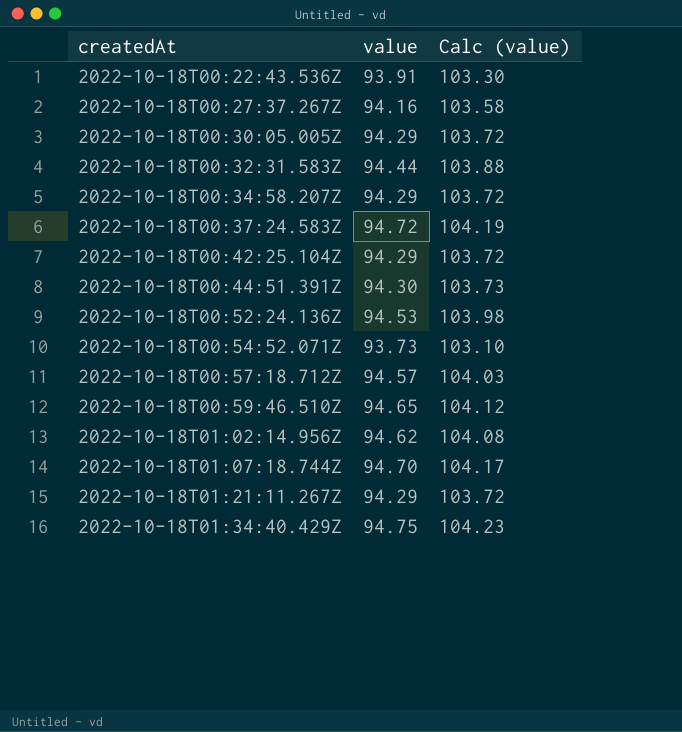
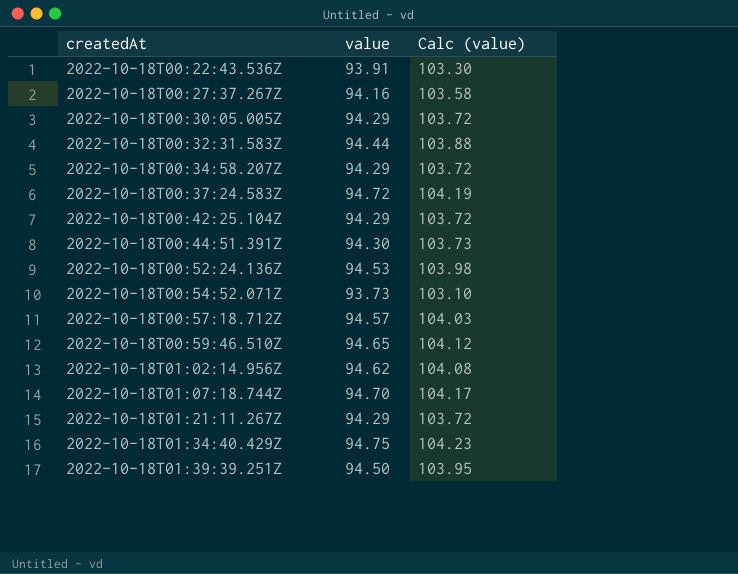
row 2022-10-18T01:39:39.251Z: none -> 94.50 | 103.95

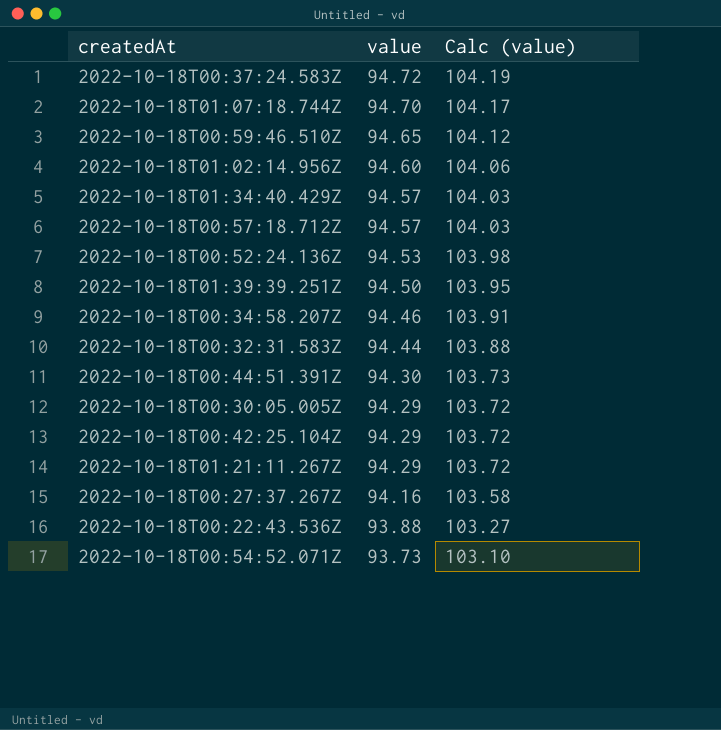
row order: createdAt ascending -> value descending
2022-10-18T01:02:14.956Z | value: 94.62 -> 94.60
2022-10-18T01:02:14.956Z | Calc (value): 104.08 -> 104.06
2022-10-18T01:34:40.429Z | value: 94.75 -> 94.57
2022-10-18T01:34:40.429Z | Calc (value): 104.23 -> 104.03
2022-10-18T00:34:58.207Z | value: 94.29 -> 94.46
2022-10-18T00:34:58.207Z | Calc (value): 103.72 -> 103.91
2022-10-18T00:22:43.536Z | value: 93.91 -> 93.88
2022-10-18T00:22:43.536Z | Calc (value): 103.30 -> 103.27

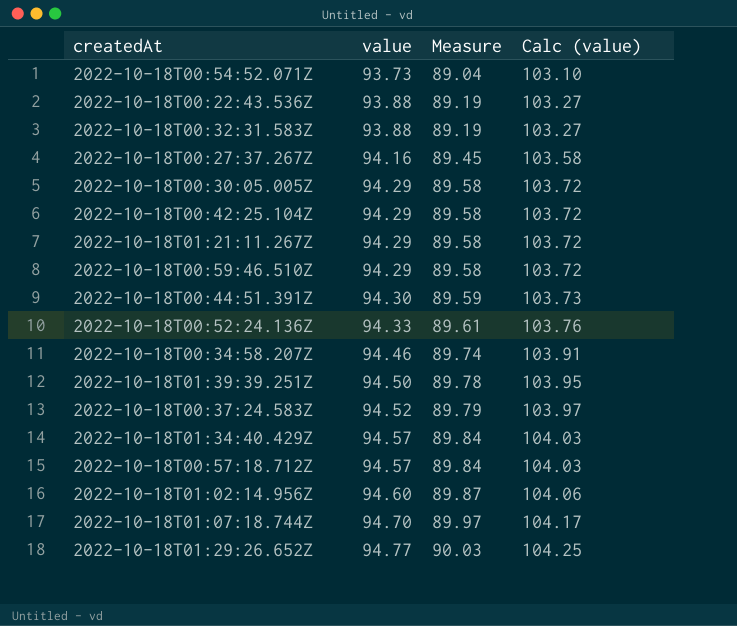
row order: value descending -> value ascending
column Measure | formula: none -> [value] * 0.95
2022-10-18T00:32:31.583Z | value: 94.44 -> 93.88
2022-10-18T00:32:31.583Z | Calc (value): 103.88 -> 103.27
2022-10-18T00:59:46.510Z | value: 94.65 -> 94.29
2022-10-18T00:59:46.510Z | Calc (value): 104.12 -> 103.72
2022-10-18T00:52:24.136Z | value: 94.53 -> 94.33
2022-10-18T00:52:24.136Z | Calc (value): 103.98 -> 103.76
2022-10-18T00:37:24.583Z | value: 94.72 -> 94.52
2022-10-18T00:37:24.583Z | Calc (value): 104.19 -> 103.97
row 2022-10-18T01:29:26.652Z: none -> 94.77 | 90.03 | 104.25

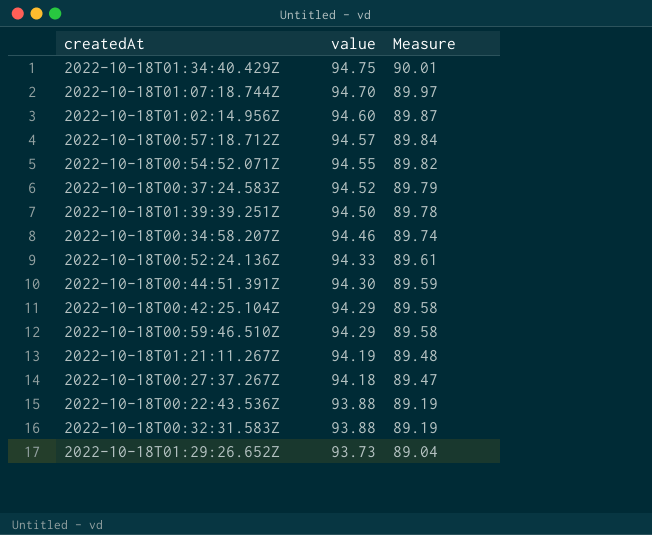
row order: value ascending -> value descending
column Calc (value) | formula: [value] * 1.1 -> none
row 2022-10-18T00:30:05.005Z: 94.29 | 89.58 | 103.72 -> none
2022-10-18T01:34:40.429Z | value: 94.57 -> 94.75
2022-10-18T01:34:40.429Z | Measure: 89.84 -> 90.01
2022-10-18T00:54:52.071Z | value: 93.73 -> 94.55
2022-10-18T00:54:52.071Z | Measure: 89.04 -> 89.82
2022-10-18T01:21:11.267Z | value: 94.29 -> 94.19
2022-10-18T01:21:11.267Z | Measure: 89.58 -> 89.48
2022-10-18T00:27:37.267Z | value: 94.16 -> 94.18
2022-10-18T00:27:37.267Z | Measure: 89.45 -> 89.47
2022-10-18T01:29:26.652Z | value: 94.77 -> 93.73
2022-10-18T01:29:26.652Z | Measure: 90.03 -> 89.04

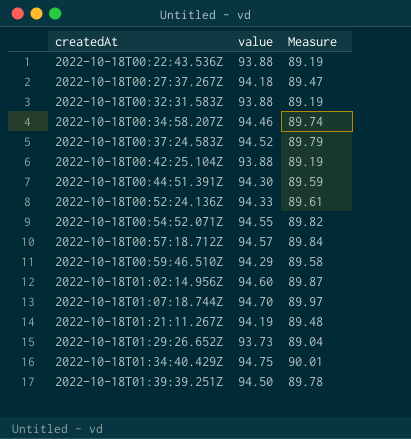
row order: value descending -> createdAt ascending
2022-10-18T00:42:25.104Z | value: 94.29 -> 93.88
2022-10-18T00:42:25.104Z | Measure: 89.58 -> 89.19

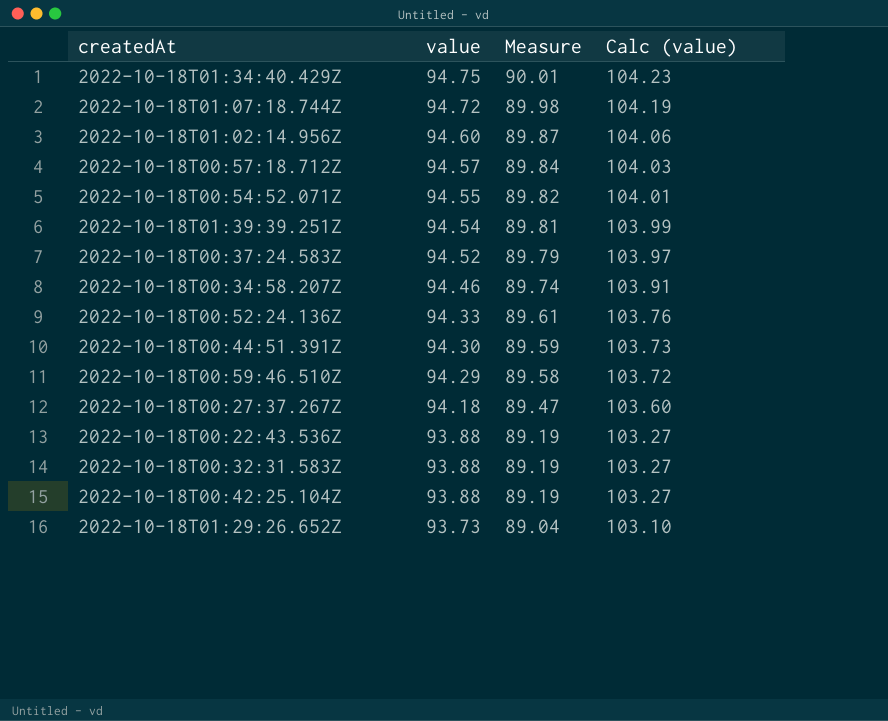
row order: createdAt ascending -> value descending
column Calc (value) | formula: none -> [value] * 1.1
row 2022-10-18T01:21:11.267Z: 94.19 | 89.48 -> none
2022-10-18T01:07:18.744Z | value: 94.70 -> 94.72
2022-10-18T01:07:18.744Z | Measure: 89.97 -> 89.98
2022-10-18T01:39:39.251Z | value: 94.50 -> 94.54
2022-10-18T01:39:39.251Z | Measure: 89.78 -> 89.81

